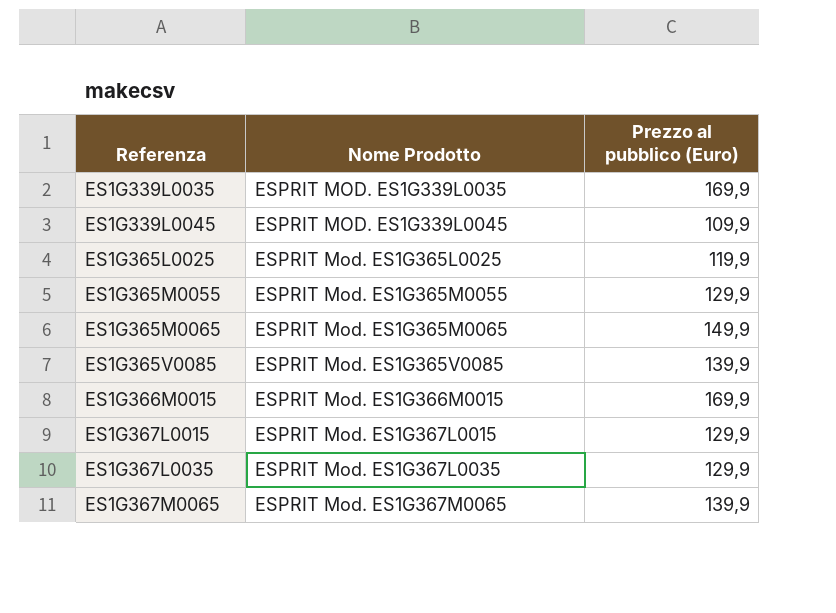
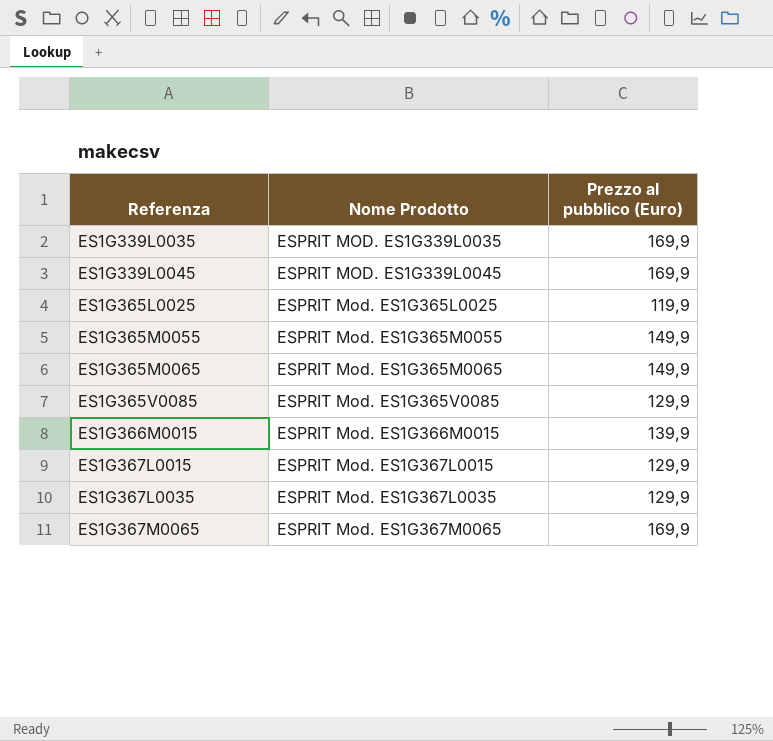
ES1G339L0045 | Prezzo al pubblico (Euro): 109,9 -> 169,9
ES1G365M0055 | Prezzo al pubblico (Euro): 129,9 -> 149,9
ES1G365V0085 | Prezzo al pubblico (Euro): 139,9 -> 129,9
ES1G366M0015 | Prezzo al pubblico (Euro): 169,9 -> 139,9
ES1G367M0065 | Prezzo al pubblico (Euro): 139,9 -> 169,9

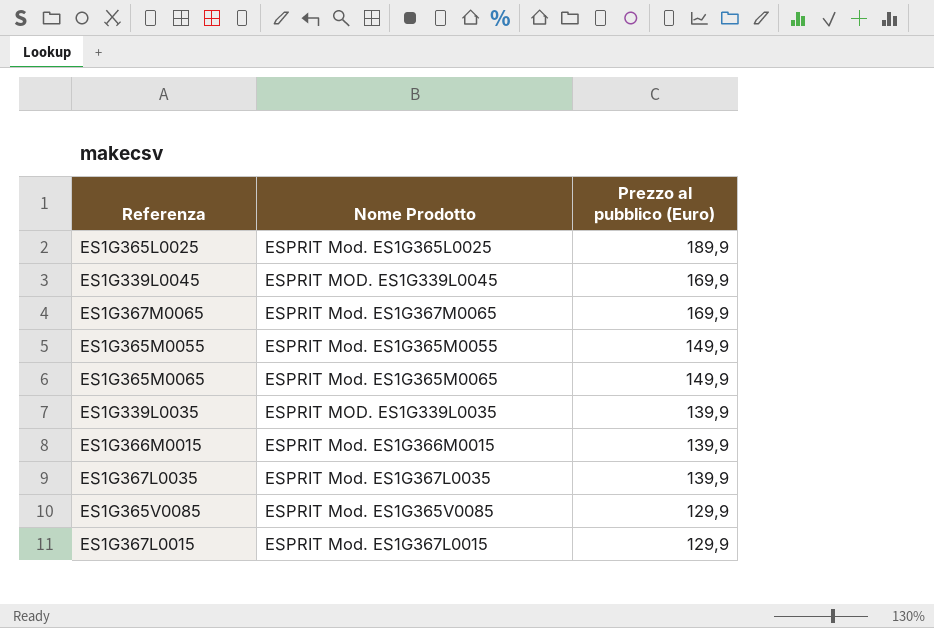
row order: Referenza ascending -> Prezzo al pubblico (Euro) descending
ES1G365L0025 | Prezzo al pubblico (Euro): 119,9 -> 189,9
ES1G339L0035 | Prezzo al pubblico (Euro): 169,9 -> 139,9
ES1G367L0035 | Prezzo al pubblico (Euro): 129,9 -> 139,9

